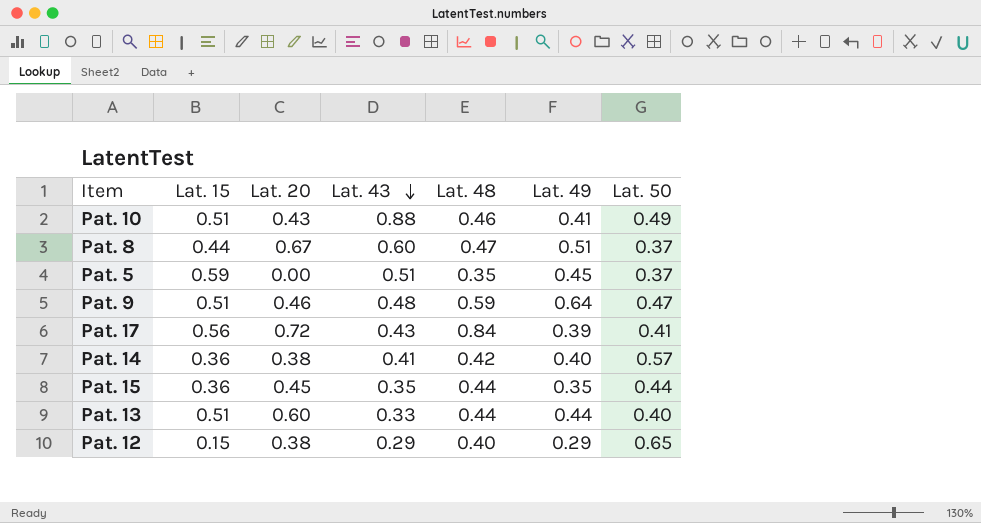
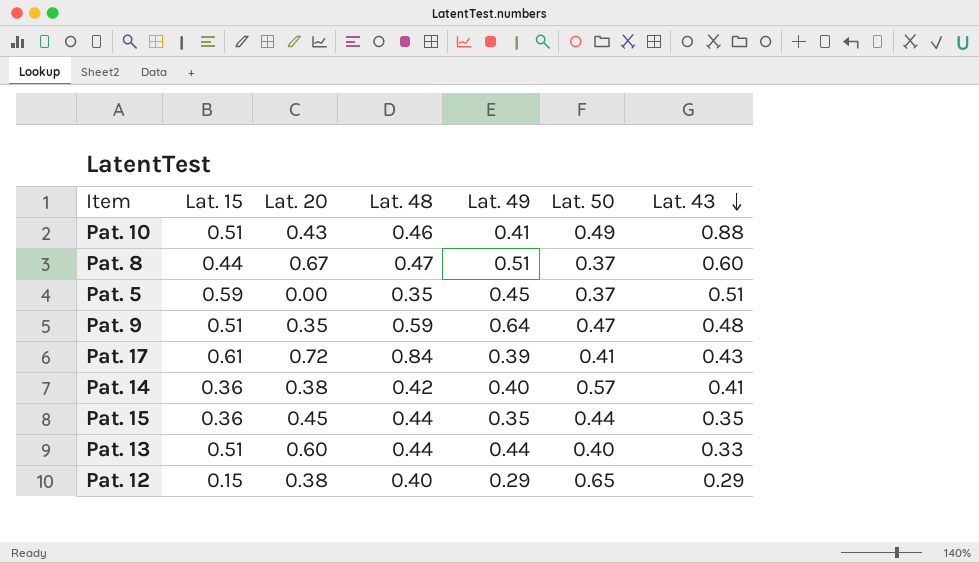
column Lat. 43 | position: 4 -> 7
Pat. 9 | Lat. 20: 0.46 -> 0.35
Pat. 17 | Lat. 15: 0.56 -> 0.61

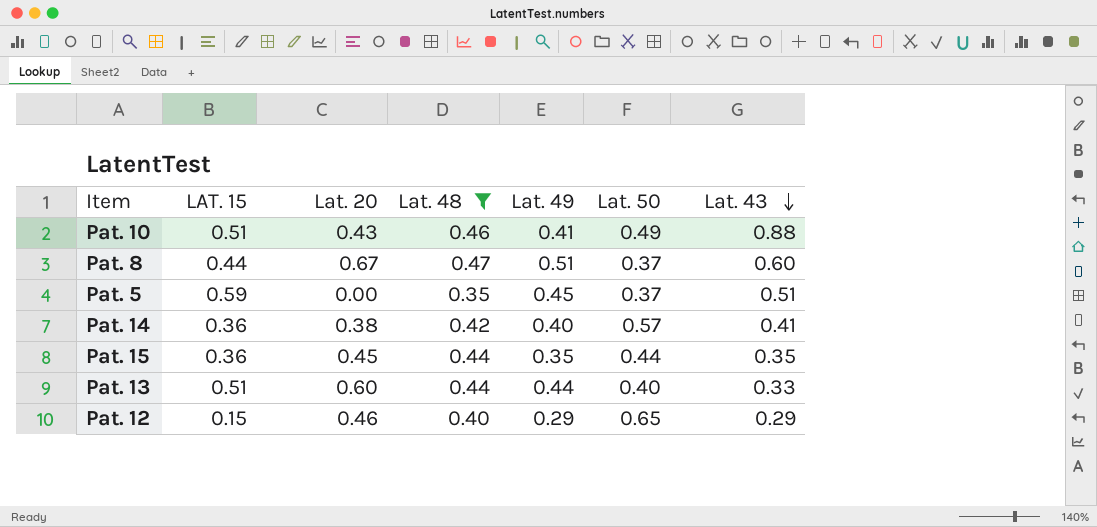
filter: none -> Lat. 48 <= 0.47
column name: Lat. 15 -> LAT. 15
Pat. 12 | Lat. 20: 0.38 -> 0.46

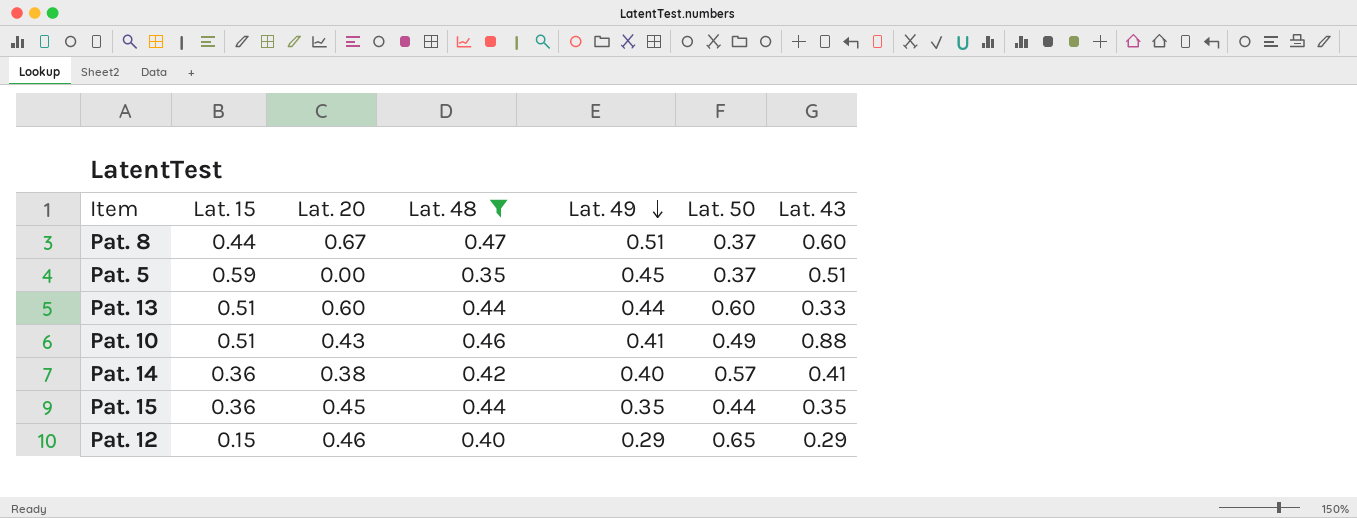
row order: Lat. 43 descending -> Lat. 49 descending
column name: LAT. 15 -> Lat. 15
Pat. 13 | Lat. 50: 0.40 -> 0.60

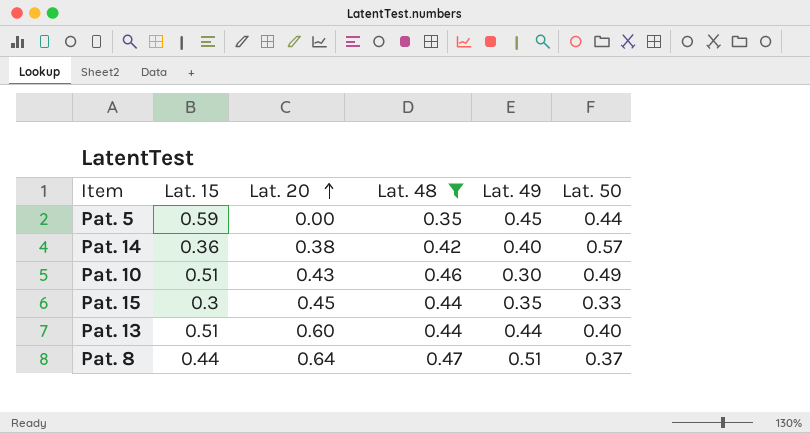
row order: Lat. 49 descending -> Lat. 20 ascending
column Lat. 43 | position: 7 -> none
row Pat. 12: 0.15 | 0.46 | 0.40 | 0.29 | 0.65 | 0.29 -> none
Pat. 5 | Lat. 50: 0.37 -> 0.44
Pat. 10 | Lat. 49: 0.41 -> 0.30
Pat. 15 | Lat. 15: 0.36 -> 0.3
Pat. 15 | Lat. 50: 0.44 -> 0.33
Pat. 13 | Lat. 50: 0.60 -> 0.40
Pat. 8 | Lat. 20: 0.67 -> 0.64

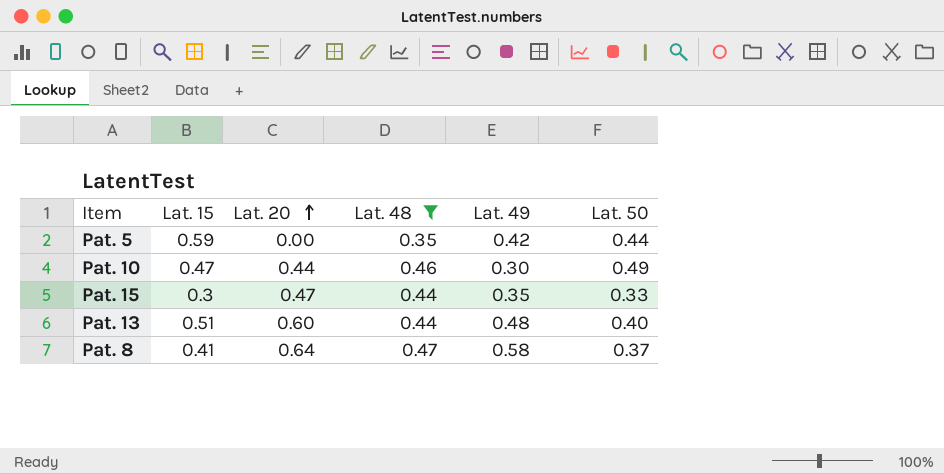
row Pat. 14: 0.36 | 0.38 | 0.42 | 0.40 | 0.57 -> none
Pat. 5 | Lat. 49: 0.45 -> 0.42
Pat. 10 | Lat. 15: 0.51 -> 0.47
Pat. 10 | Lat. 20: 0.43 -> 0.44
Pat. 15 | Lat. 20: 0.45 -> 0.47
Pat. 13 | Lat. 49: 0.44 -> 0.48
Pat. 8 | Lat. 15: 0.44 -> 0.41
Pat. 8 | Lat. 49: 0.51 -> 0.58

